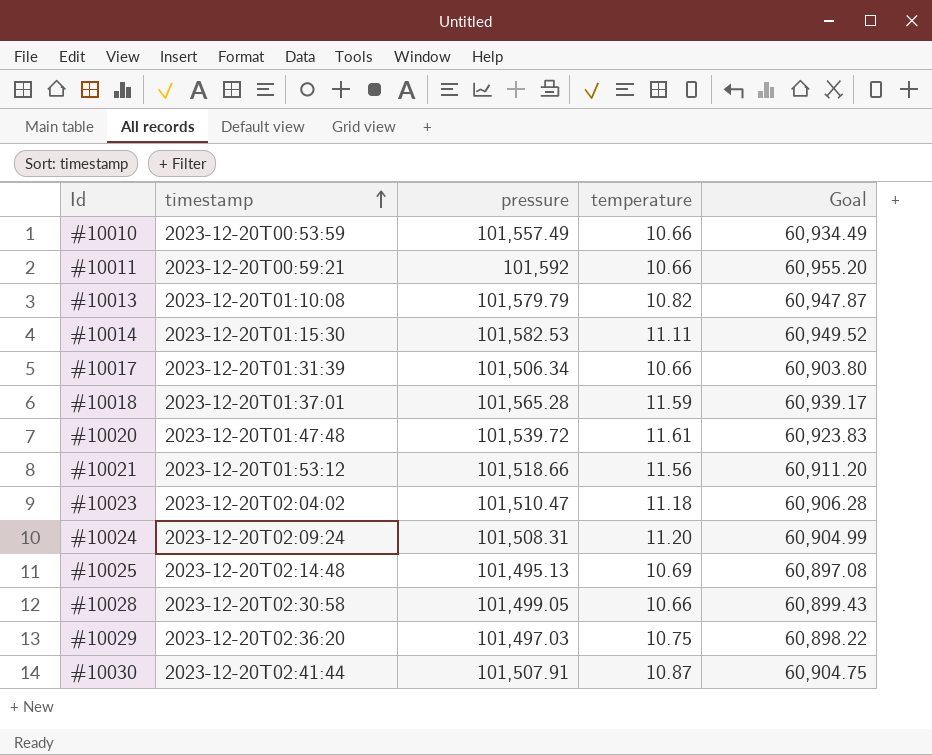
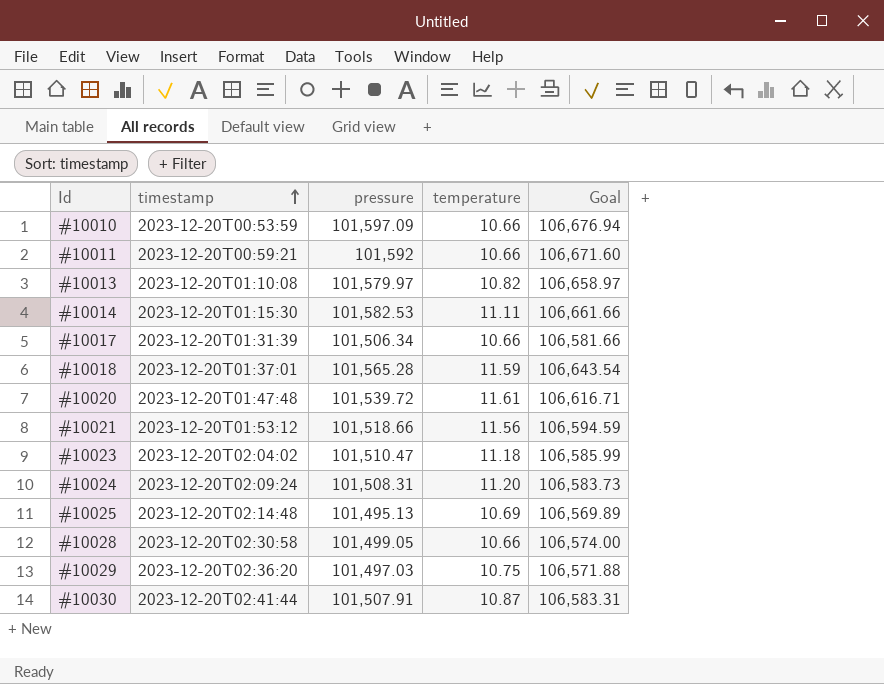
column Goal | formula: [pressure] * 0.6 -> [pressure] * 1.05
#10010 | pressure: 101,557.49 -> 101,597.09
#10013 | pressure: 101,579.79 -> 101,579.97

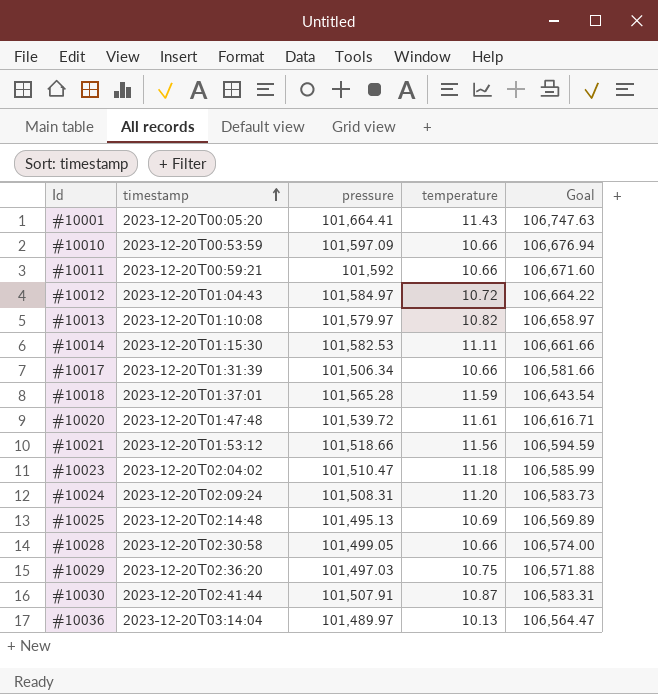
row #10001: none -> 2023-12-20T00:05:20 | 101,664.41 | 11.43 | 106,747.63
row #10012: none -> 2023-12-20T01:04:43 | 101,584.97 | 10.72 | 106,664.22
row #10036: none -> 2023-12-20T03:14:04 | 101,489.97 | 10.13 | 106,564.47

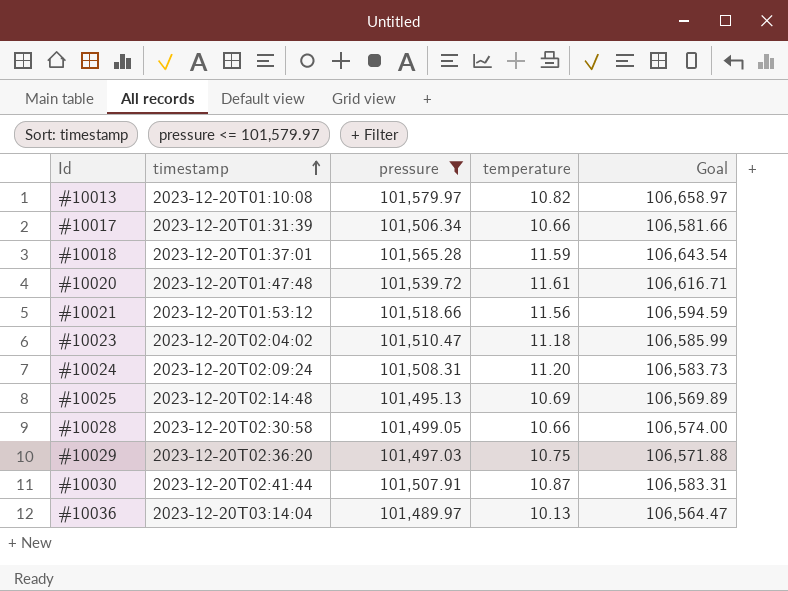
filter: none -> pressure <= 101,579.97

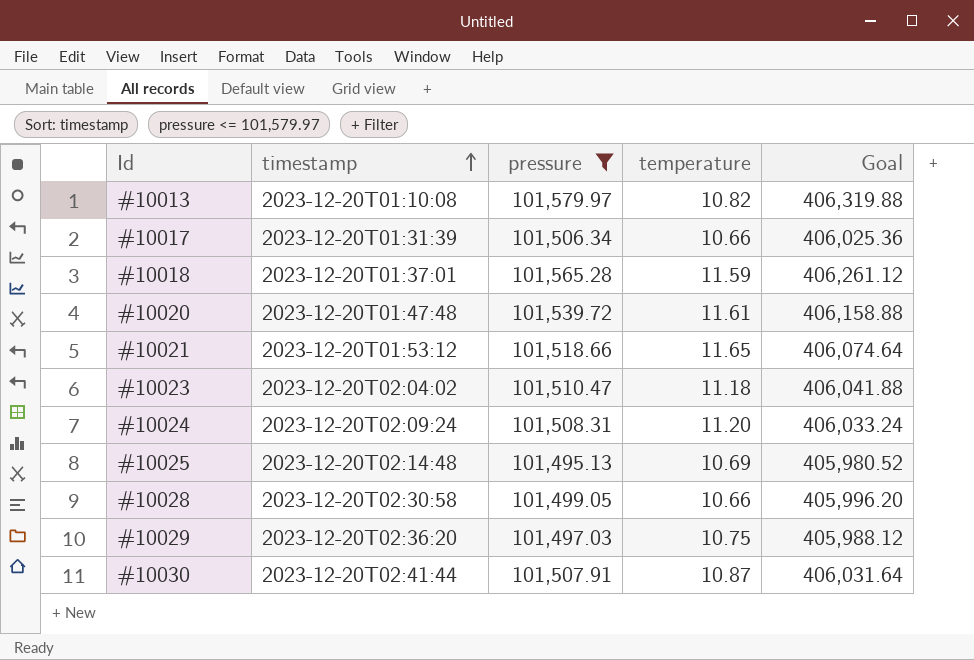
column Goal | formula: [pressure] * 1.05 -> [pressure] * 4
row #10036: 2023-12-20T03:14:04 | 101,489.97 | 10.13 | 106,564.47 -> none
#10021 | temperature: 11.56 -> 11.65

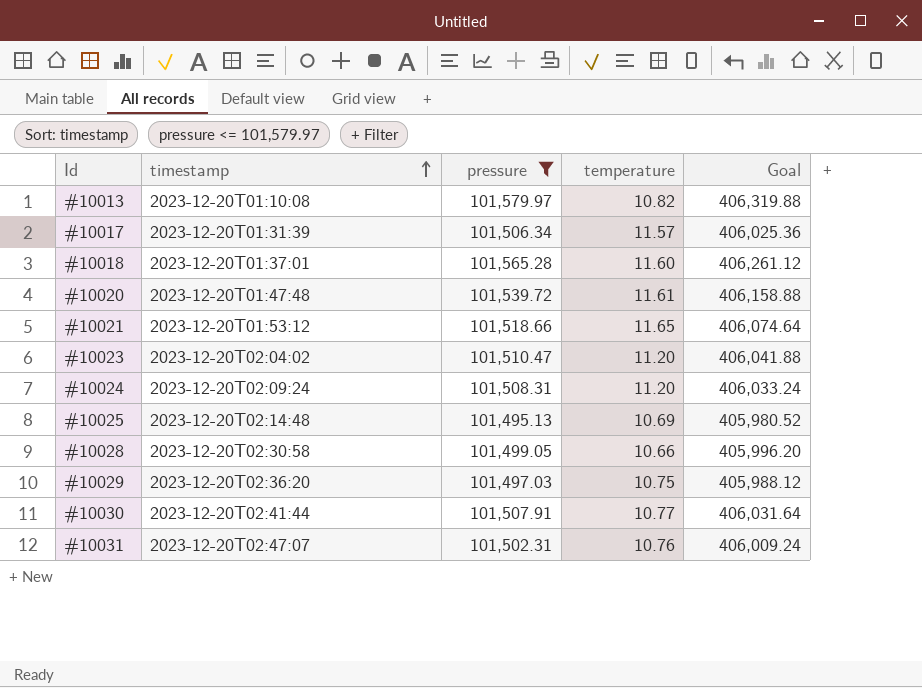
#10017 | temperature: 10.66 -> 11.57
#10018 | temperature: 11.59 -> 11.60
#10023 | temperature: 11.18 -> 11.20
#10030 | temperature: 10.87 -> 10.77
row #10031: none -> 2023-12-20T02:47:07 | 101,502.31 | 10.76 | 406,009.24

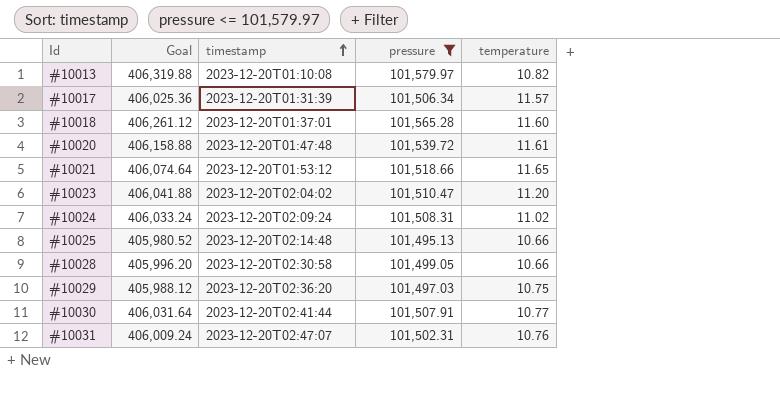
column Goal | position: 5 -> 2
#10024 | temperature: 11.20 -> 11.02
#10025 | temperature: 10.69 -> 10.66

